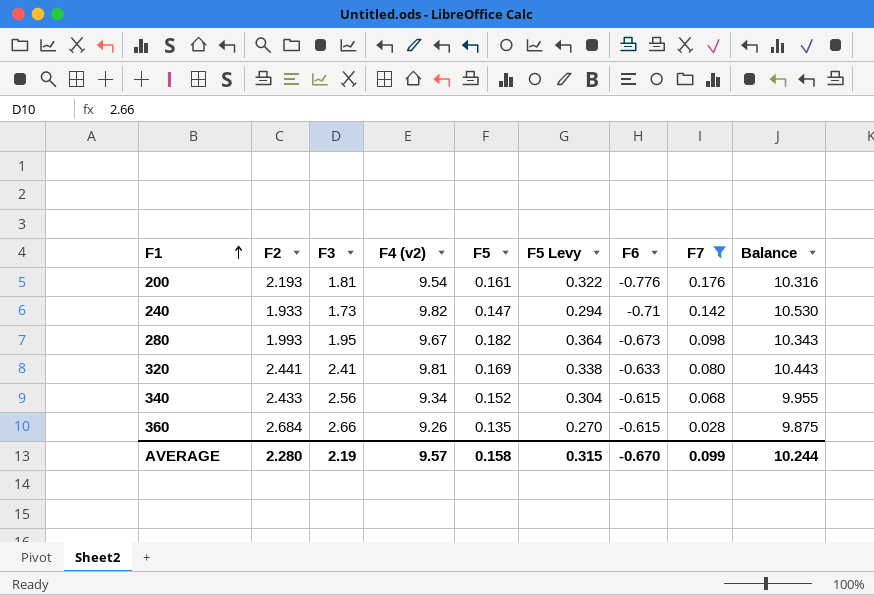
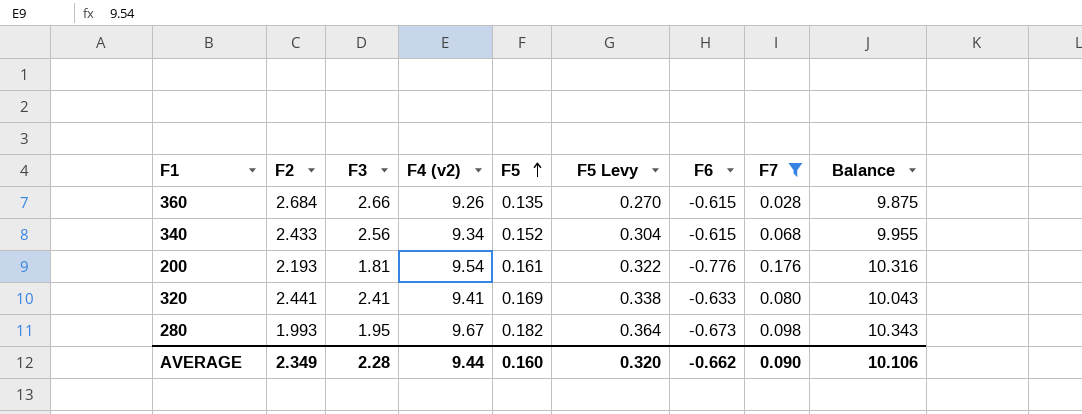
row order: F1 ascending -> F5 ascending
row 240: 1.933 | 1.73 | 9.82 | 0.147 | 0.294 | -0.71 | 0.142 | 10.530 -> none
320 | F4 (v2): 9.81 -> 9.41
320 | Balance: 10.443 -> 10.043
AVERAGE | F2: 2.280 -> 2.349
AVERAGE | F3: 2.19 -> 2.28
AVERAGE | F4 (v2): 9.57 -> 9.44
AVERAGE | F5: 0.158 -> 0.160
AVERAGE | F5 Levy: 0.315 -> 0.320
AVERAGE | F6: -0.670 -> -0.662
AVERAGE | F7: 0.099 -> 0.090
AVERAGE | Balance: 10.244 -> 10.106

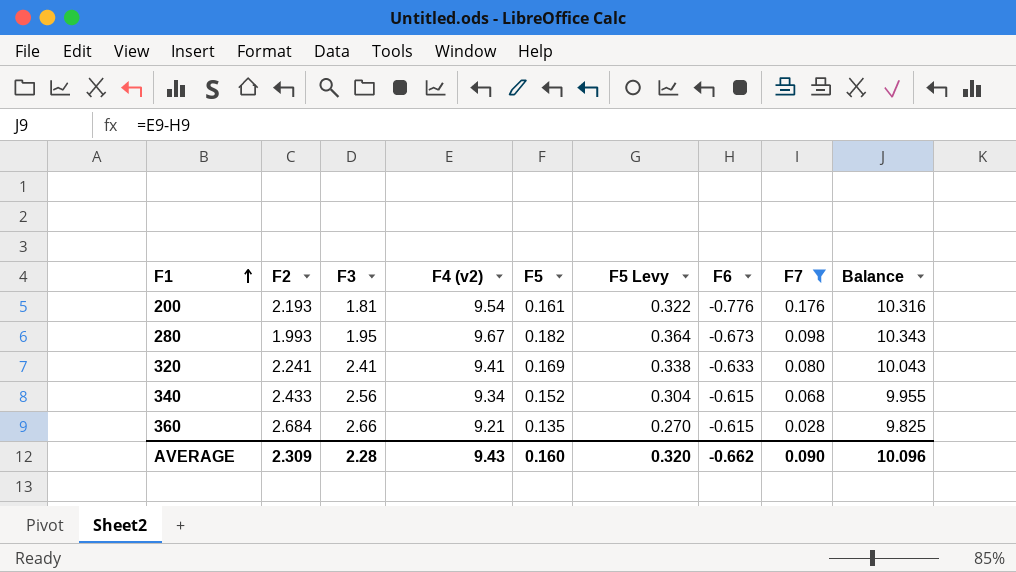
row order: F5 ascending -> F1 ascending
320 | F2: 2.441 -> 2.241
360 | F4 (v2): 9.26 -> 9.21
360 | Balance: 9.875 -> 9.825
AVERAGE | F2: 2.349 -> 2.309
AVERAGE | F4 (v2): 9.44 -> 9.43
AVERAGE | Balance: 10.106 -> 10.096

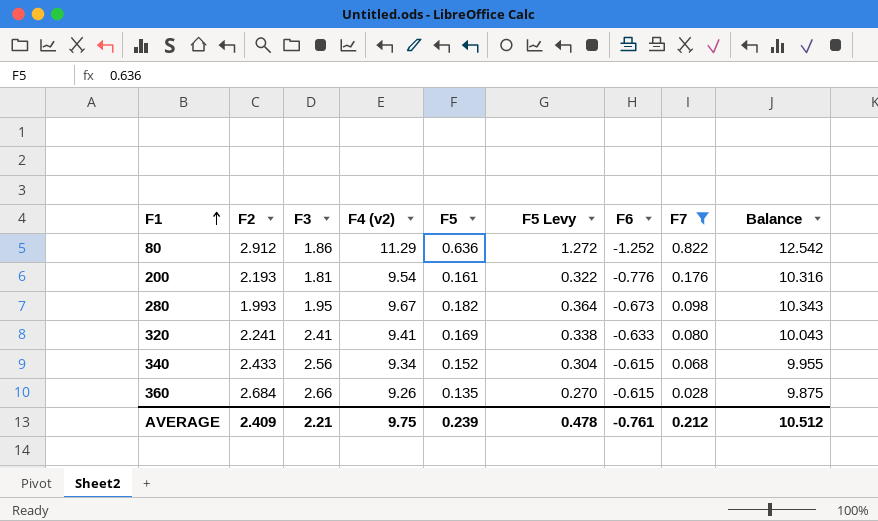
row 80: none -> 2.912 | 1.86 | 11.29 | 0.636 | 1.272 | -1.252 | 0.822 | 12.542
360 | F4 (v2): 9.21 -> 9.26
360 | Balance: 9.825 -> 9.875
AVERAGE | F2: 2.309 -> 2.409
AVERAGE | F3: 2.28 -> 2.21
AVERAGE | F4 (v2): 9.43 -> 9.75
AVERAGE | F5: 0.160 -> 0.239
AVERAGE | F5 Levy: 0.320 -> 0.478
AVERAGE | F6: -0.662 -> -0.761
AVERAGE | F7: 0.090 -> 0.212
AVERAGE | Balance: 10.096 -> 10.512

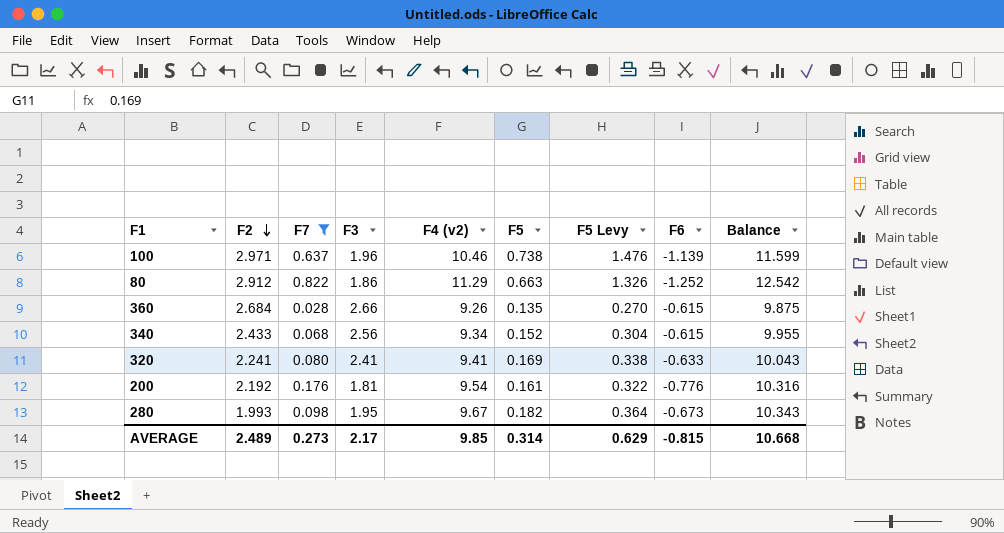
row order: F1 ascending -> F2 descending
column F7 | position: 8 -> 3
row 100: none -> 2.971 | 0.637 | 1.96 | 10.46 | 0.738 | 1.476 | -1.139 | 11.599
80 | F5: 0.636 -> 0.663
80 | F5 Levy: 1.272 -> 1.326
200 | F2: 2.193 -> 2.192
AVERAGE | F2: 2.409 -> 2.489
AVERAGE | F7: 0.212 -> 0.273
AVERAGE | F3: 2.21 -> 2.17
AVERAGE | F4 (v2): 9.75 -> 9.85
AVERAGE | F5: 0.239 -> 0.314
AVERAGE | F5 Levy: 0.478 -> 0.629
AVERAGE | F6: -0.761 -> -0.815
AVERAGE | Balance: 10.512 -> 10.668

